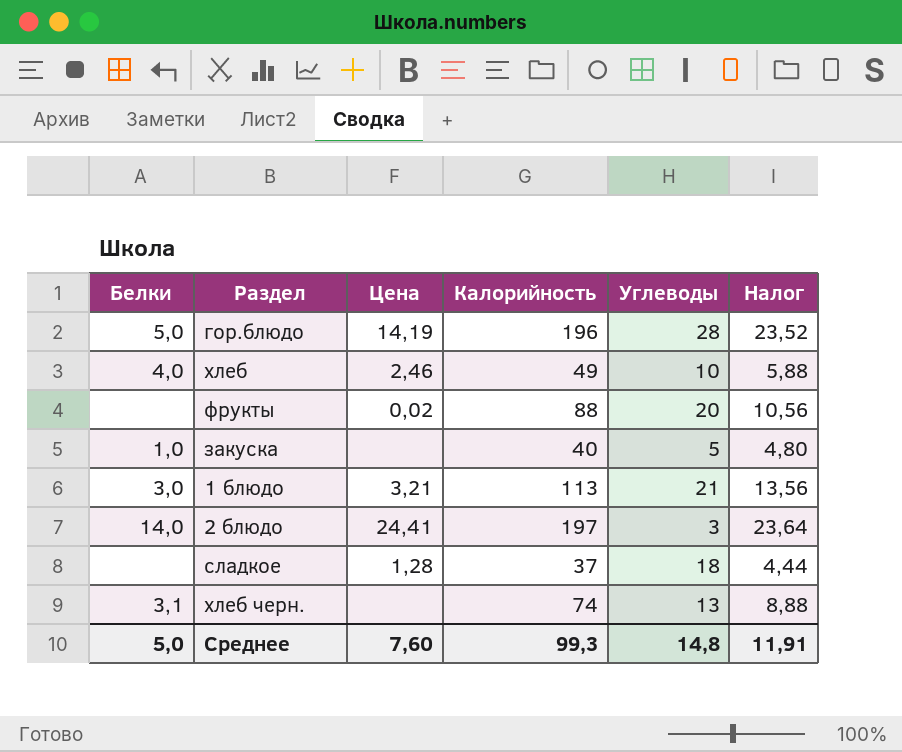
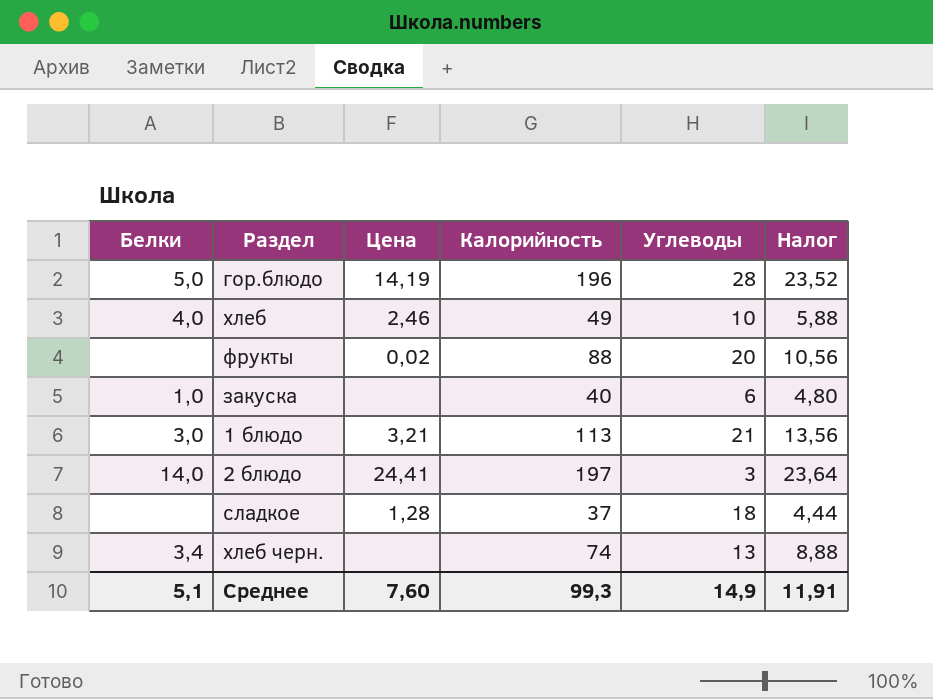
закуска | Углеводы: 5 -> 6
хлеб черн. | Белки: 3,1 -> 3,4
Среднее | Белки: 5,0 -> 5,1
Среднее | Углеводы: 14,8 -> 14,9

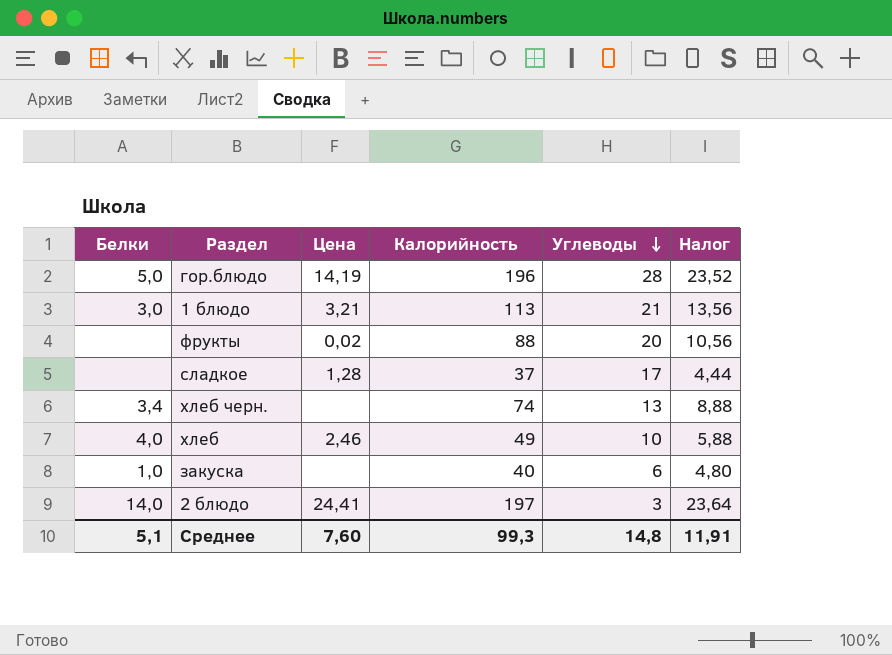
row order: none -> Углеводы descending
сладкое | Углеводы: 18 -> 17
Среднее | Углеводы: 14,9 -> 14,8

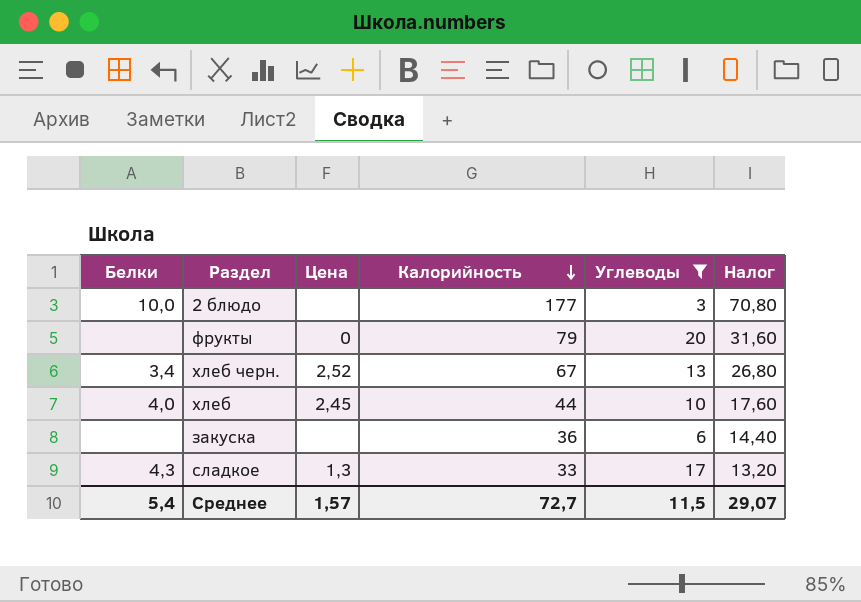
filter: none -> Углеводы <= 20
row order: Углеводы descending -> Калорийность descending
column Налог | formula: [Калорийность] * 0,12 -> [Калорийность] * 0,4
2 блюдо | Белки: 14,0 -> 10,0
2 блюдо | Цена: 24,41 -> none
2 блюдо | Калорийность: 197 -> 177
фрукты | Цена: 0,02 -> 0
фрукты | Калорийность: 88 -> 79
хлеб черн. | Цена: none -> 2,52
хлеб черн. | Калорийность: 74 -> 67
хлеб | Цена: 2,46 -> 2,45
хлеб | Калорийность: 49 -> 44
закуска | Белки: 1,0 -> none
закуска | Калорийность: 40 -> 36
сладкое | Белки: none -> 4,3
сладкое | Цена: 1,28 -> 1,3
сладкое | Калорийность: 37 -> 33
Среднее | Белки: 5,1 -> 5,4
Среднее | Цена: 7,60 -> 1,57
Среднее | Калорийность: 99,3 -> 72,7
Среднее | Углеводы: 14,8 -> 11,5
Среднее | Налог: 11,91 -> 29,07

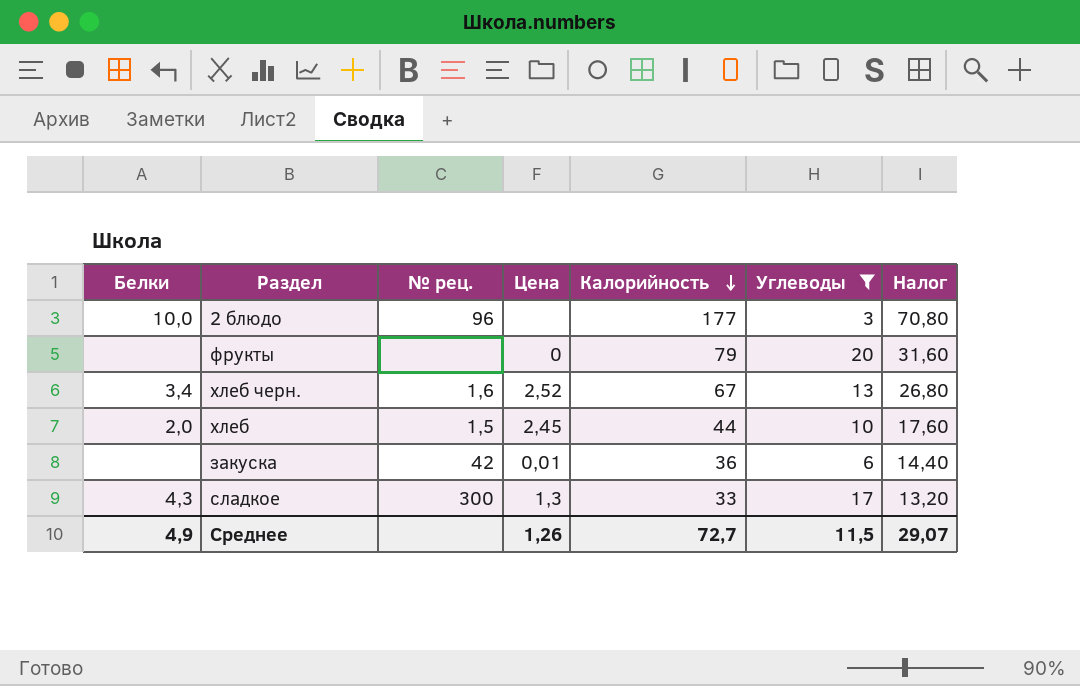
column № рец. | position: none -> 3
хлеб | Белки: 4,0 -> 2,0
закуска | Цена: none -> 0,01
Среднее | Белки: 5,4 -> 4,9
Среднее | Цена: 1,57 -> 1,26

